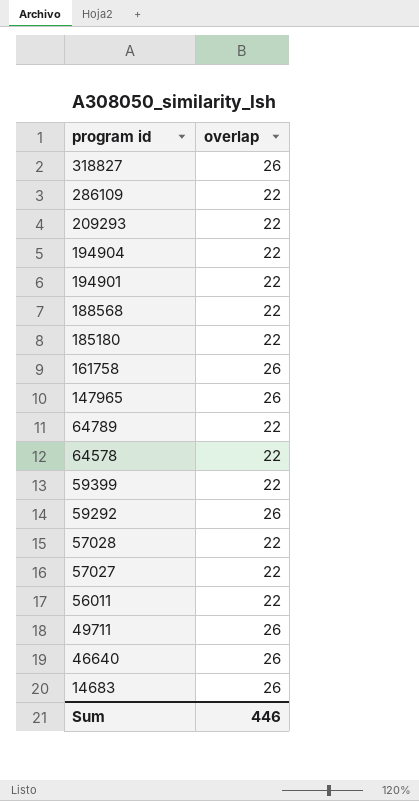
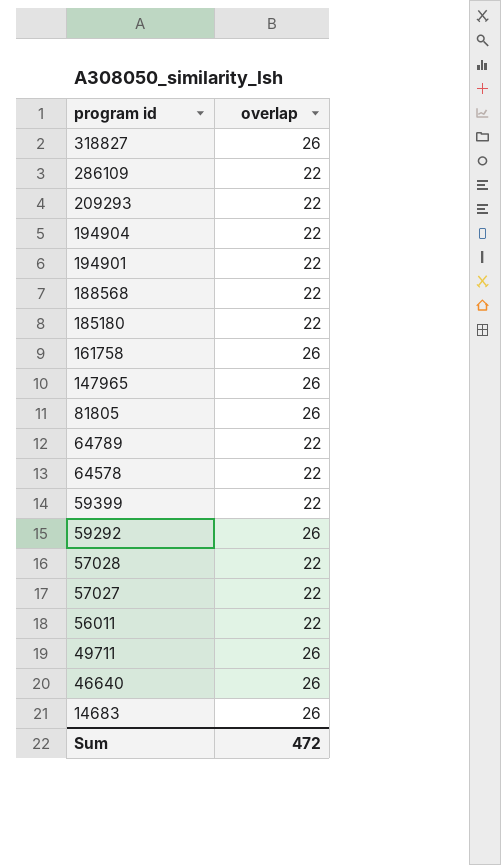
row 81805: none -> 26
Sum | overlap: 446 -> 472

